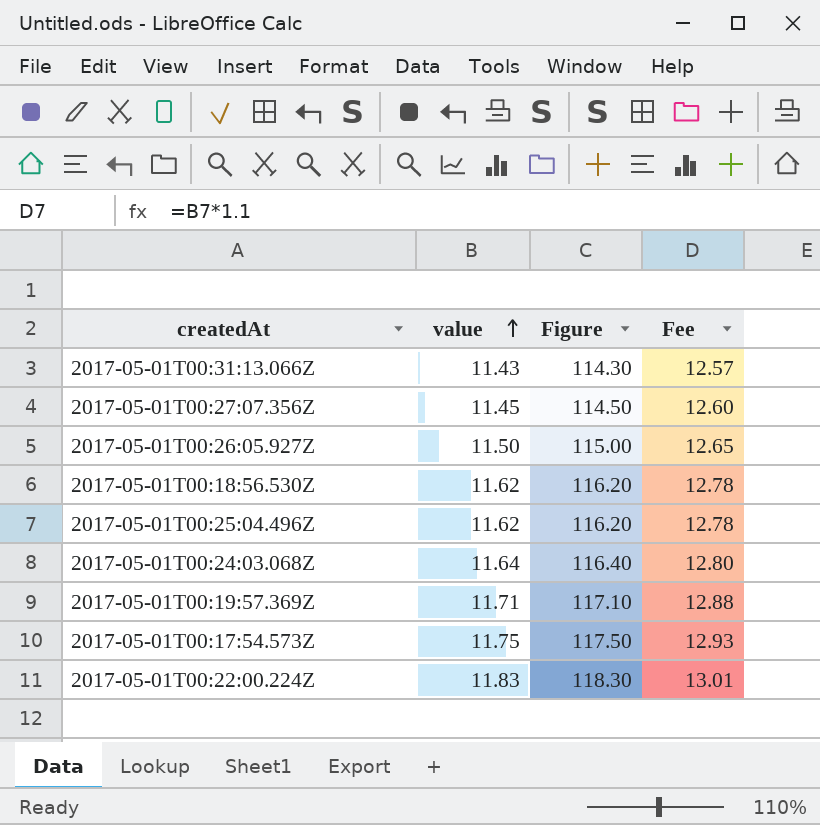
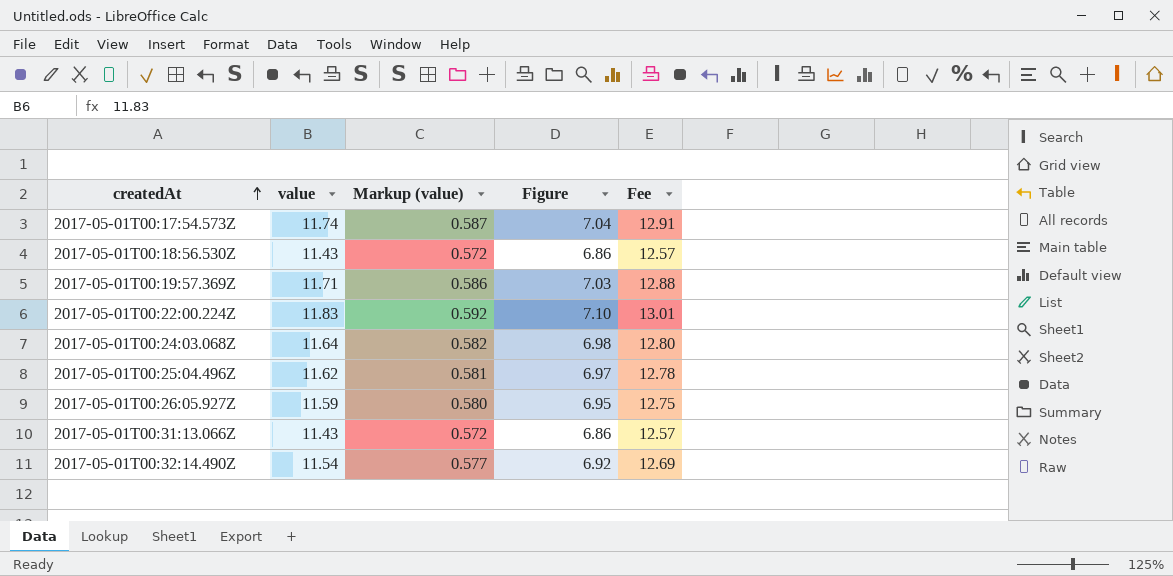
row order: value ascending -> createdAt ascending
column Markup (value) | formula: none -> [value] * 0.05
column Figure | formula: [value] * 10 -> [value] * 0.6
row 2017-05-01T00:27:07.356Z: 11.45 | 114.50 | 12.60 -> none
2017-05-01T00:17:54.573Z | value: 11.75 -> 11.74
2017-05-01T00:17:54.573Z | Fee: 12.93 -> 12.91
2017-05-01T00:18:56.530Z | value: 11.62 -> 11.43
2017-05-01T00:18:56.530Z | Fee: 12.78 -> 12.57
2017-05-01T00:26:05.927Z | value: 11.50 -> 11.59
2017-05-01T00:26:05.927Z | Fee: 12.65 -> 12.75
row 2017-05-01T00:32:14.490Z: none -> 11.54 | 0.577 | 6.92 | 12.69

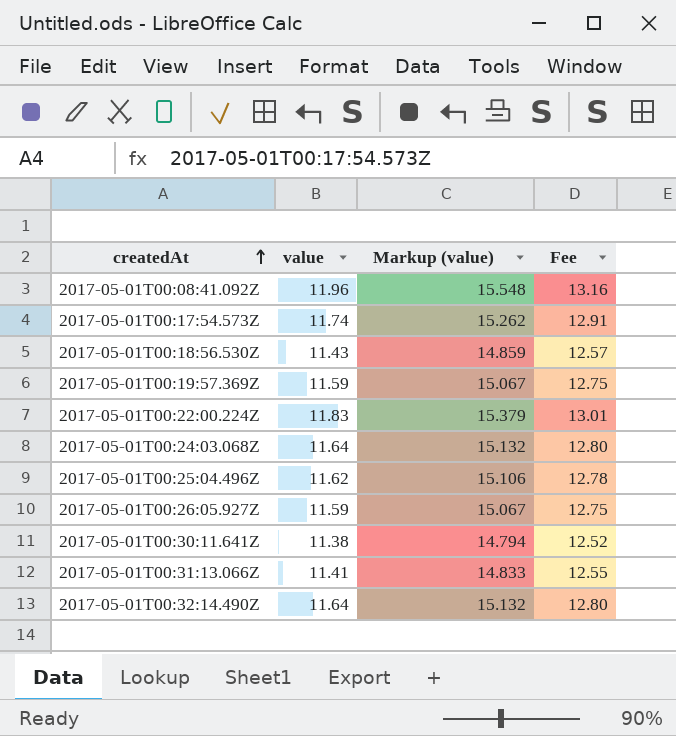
column Figure | formula: [value] * 0.6 -> none
column Markup (value) | formula: [value] * 0.05 -> [value] * 1.3
row 2017-05-01T00:08:41.092Z: none -> 11.96 | 15.548 | 13.16
2017-05-01T00:19:57.369Z | value: 11.71 -> 11.59
2017-05-01T00:19:57.369Z | Fee: 12.88 -> 12.75
row 2017-05-01T00:30:11.641Z: none -> 11.38 | 14.794 | 12.52
2017-05-01T00:31:13.066Z | value: 11.43 -> 11.41
2017-05-01T00:31:13.066Z | Fee: 12.57 -> 12.55
2017-05-01T00:32:14.490Z | value: 11.54 -> 11.64
2017-05-01T00:32:14.490Z | Fee: 12.69 -> 12.80

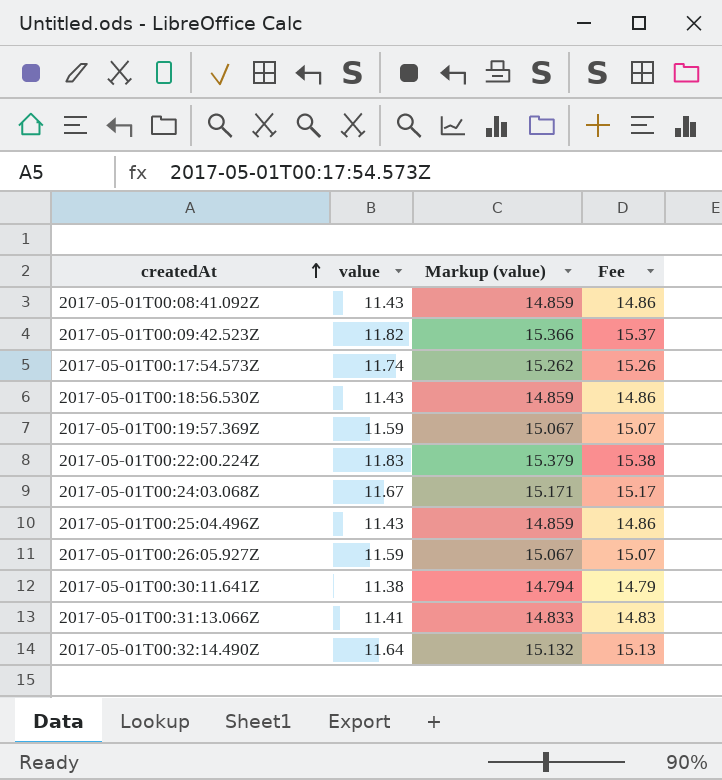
column Fee | formula: [value] * 1.1 -> [value] * 1.3
2017-05-01T00:08:41.092Z | value: 11.96 -> 11.43
2017-05-01T00:08:41.092Z | Markup (value): 15.548 -> 14.859
row 2017-05-01T00:09:42.523Z: none -> 11.82 | 15.366 | 15.37
2017-05-01T00:24:03.068Z | value: 11.64 -> 11.67
2017-05-01T00:24:03.068Z | Markup (value): 15.132 -> 15.171
2017-05-01T00:25:04.496Z | value: 11.62 -> 11.43
2017-05-01T00:25:04.496Z | Markup (value): 15.106 -> 14.859

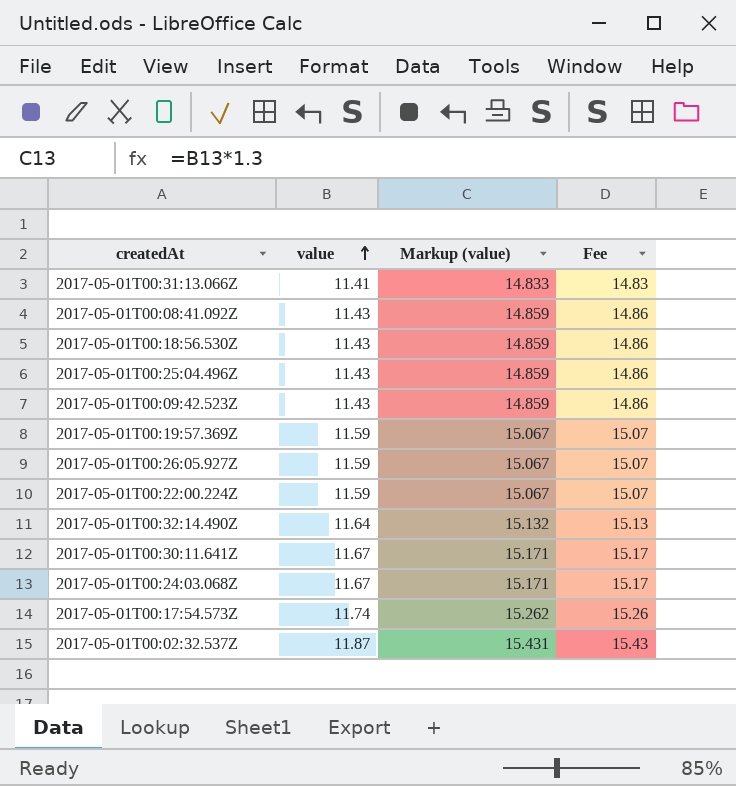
row order: createdAt ascending -> value ascending
2017-05-01T00:09:42.523Z | value: 11.82 -> 11.43
2017-05-01T00:09:42.523Z | Markup (value): 15.366 -> 14.859
2017-05-01T00:09:42.523Z | Fee: 15.37 -> 14.86
2017-05-01T00:22:00.224Z | value: 11.83 -> 11.59
2017-05-01T00:22:00.224Z | Markup (value): 15.379 -> 15.067
2017-05-01T00:22:00.224Z | Fee: 15.38 -> 15.07
2017-05-01T00:30:11.641Z | value: 11.38 -> 11.67
2017-05-01T00:30:11.641Z | Markup (value): 14.794 -> 15.171
2017-05-01T00:30:11.641Z | Fee: 14.79 -> 15.17
row 2017-05-01T00:02:32.537Z: none -> 11.87 | 15.431 | 15.43

